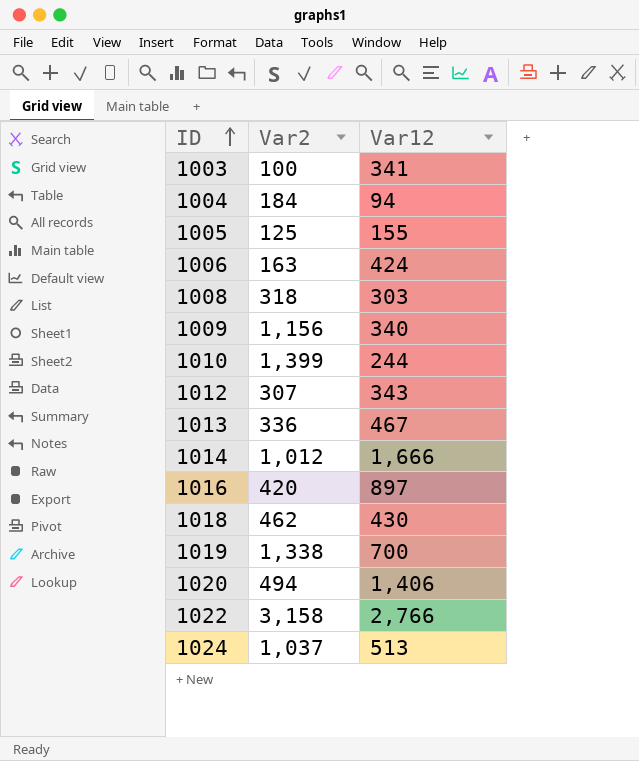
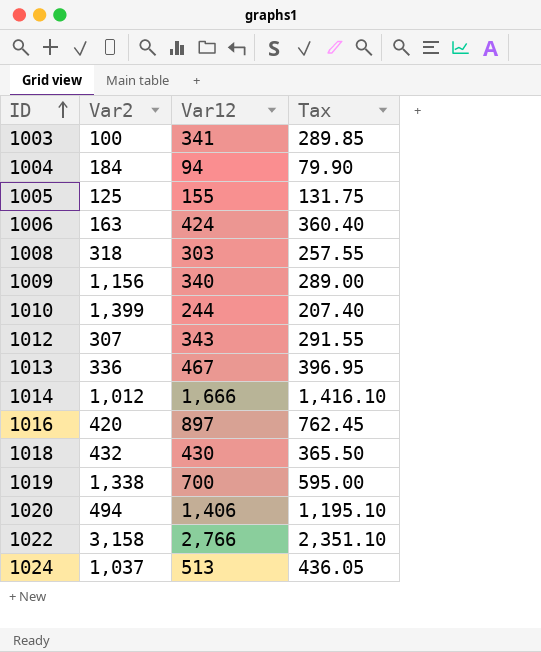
column Tax | formula: none -> [Var12] * 0.85
1018 | Var2: 462 -> 432

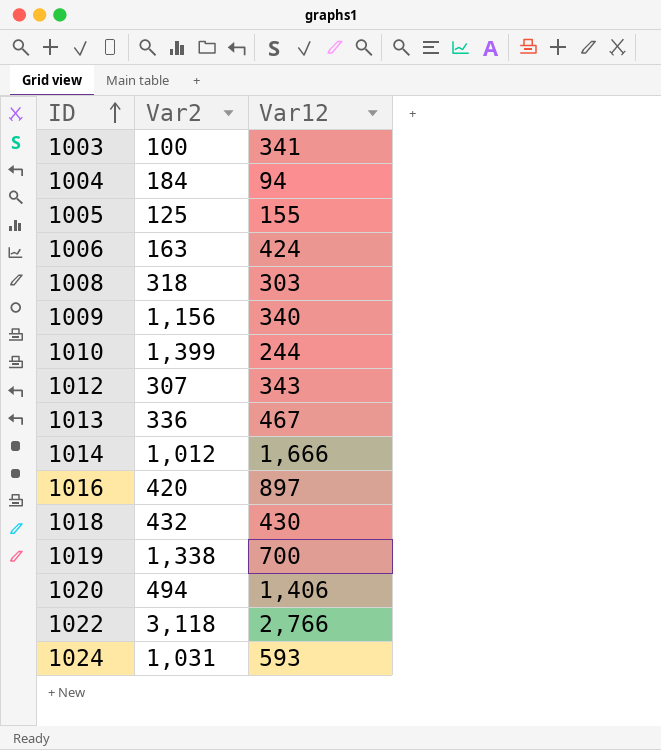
column Tax | formula: [Var12] * 0.85 -> none
1022 | Var2: 3,158 -> 3,118
1024 | Var2: 1,037 -> 1,031
1024 | Var12: 513 -> 593

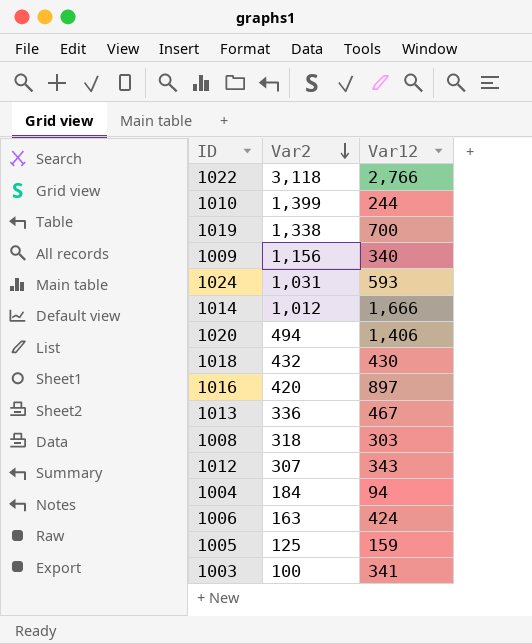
row order: ID ascending -> Var2 descending
1005 | Var12: 155 -> 159

